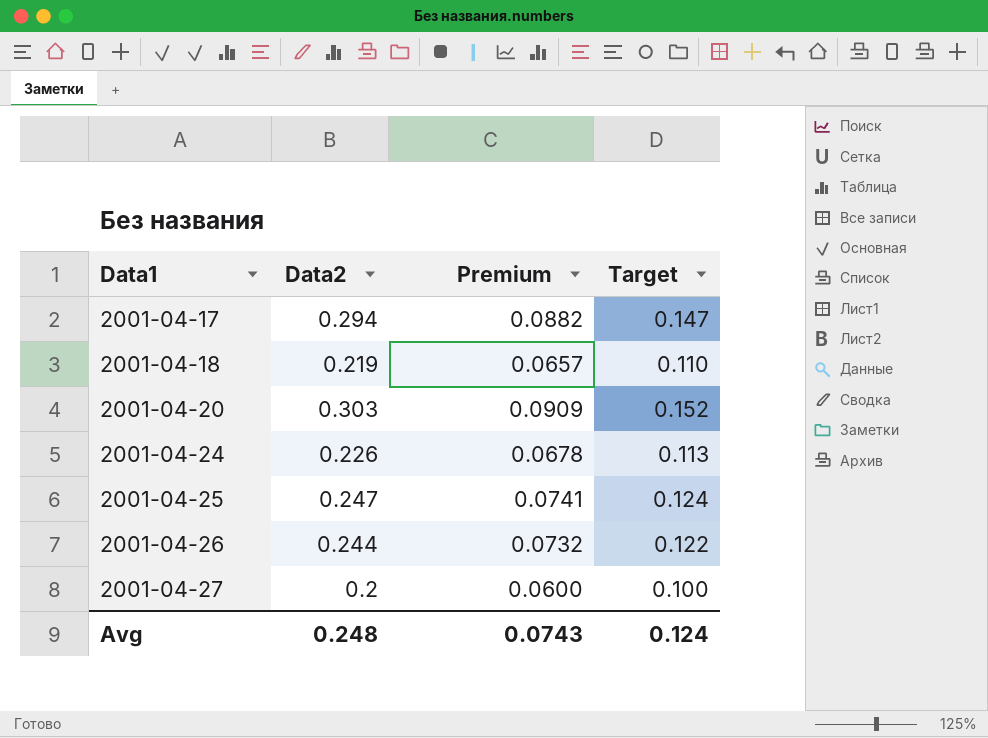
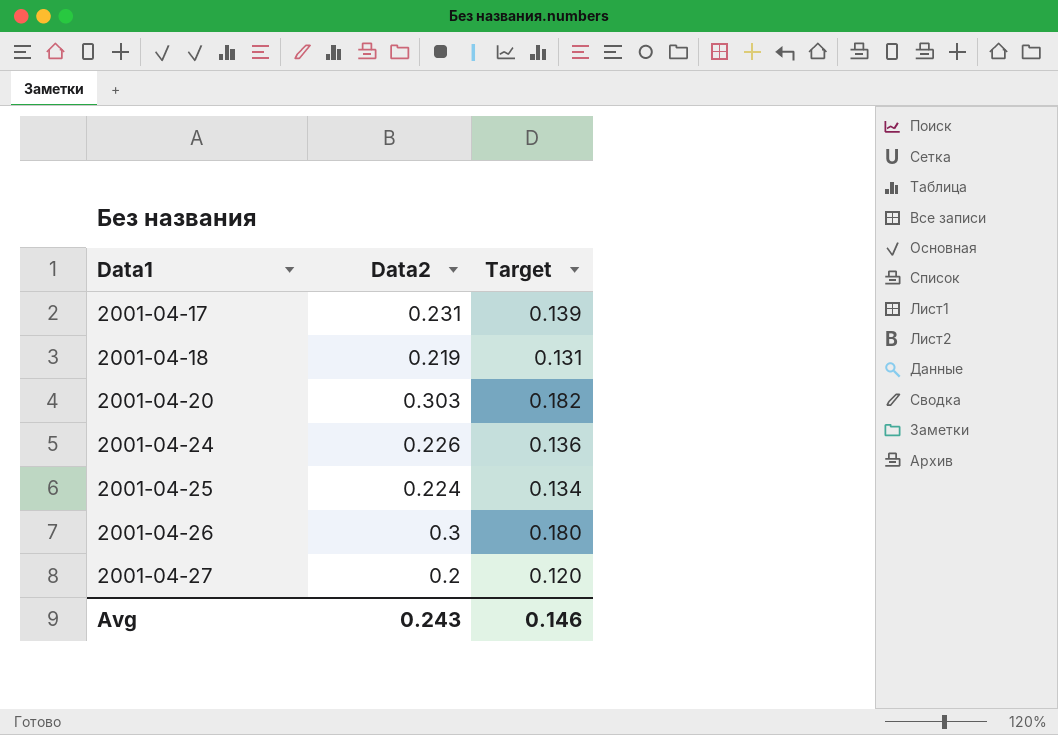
column Premium | formula: [Data2] * 0.3 -> none
column Target | formula: [Data2] * 0.5 -> [Data2] * 0.6
2001-04-17 | Data2: 0.294 -> 0.231
2001-04-25 | Data2: 0.247 -> 0.224
2001-04-26 | Data2: 0.244 -> 0.3
Avg | Data2: 0.248 -> 0.243
Avg | Target: 0.124 -> 0.146

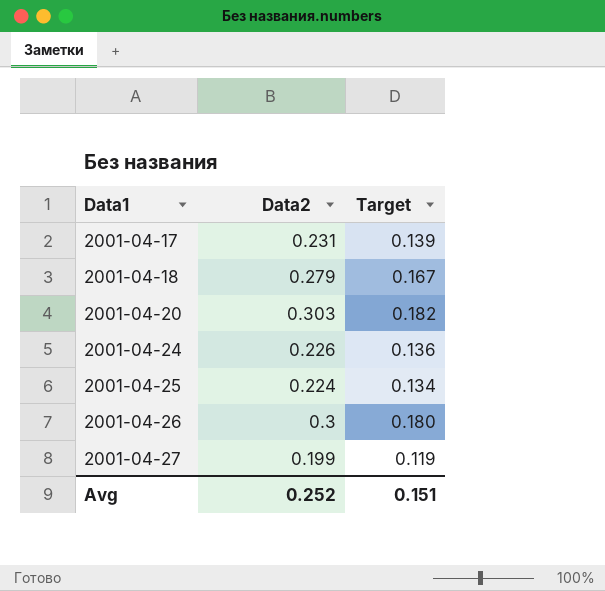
2001-04-18 | Data2: 0.219 -> 0.279
2001-04-18 | Target: 0.131 -> 0.167
2001-04-27 | Data2: 0.2 -> 0.199
2001-04-27 | Target: 0.120 -> 0.119
Avg | Data2: 0.243 -> 0.252
Avg | Target: 0.146 -> 0.151

